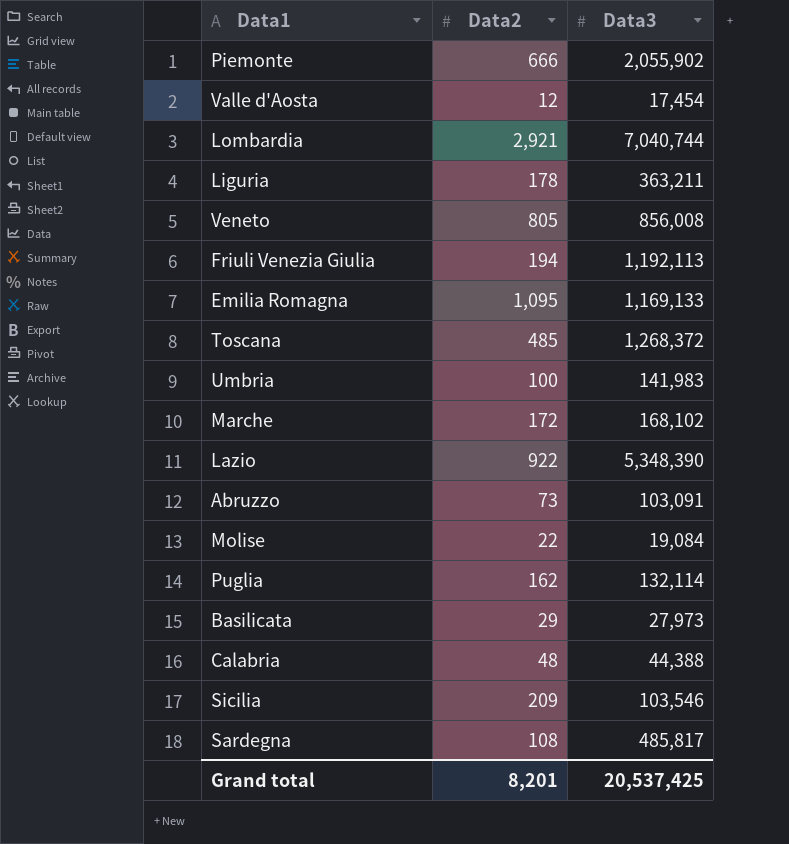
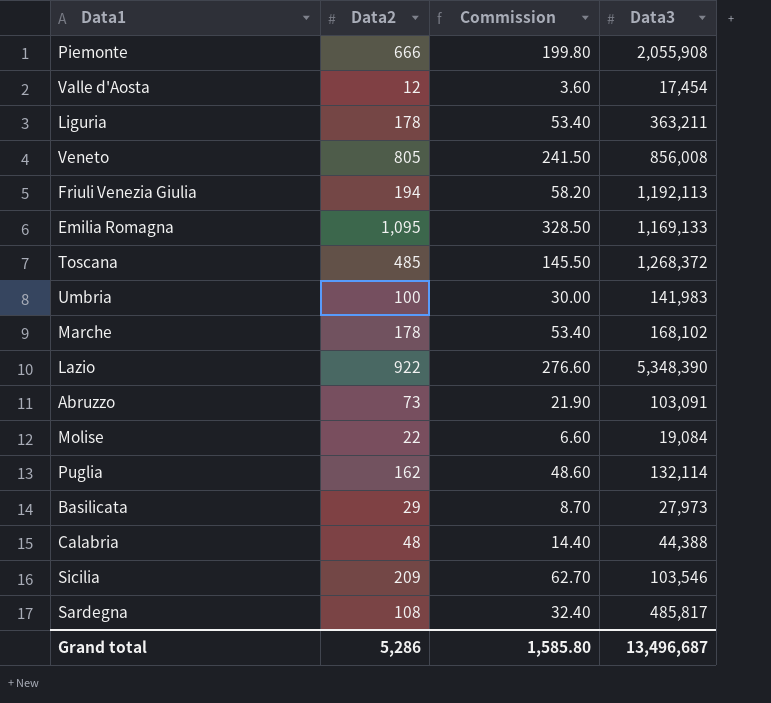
column Commission | formula: none -> [Data2] * 0.3
row Lombardia: 2,921 | 7,040,744 -> none
Piemonte | Data3: 2,055,902 -> 2,055,908
Marche | Data2: 172 -> 178
Grand total | Data2: 8,201 -> 5,286
Grand total | Data3: 20,537,425 -> 13,496,687

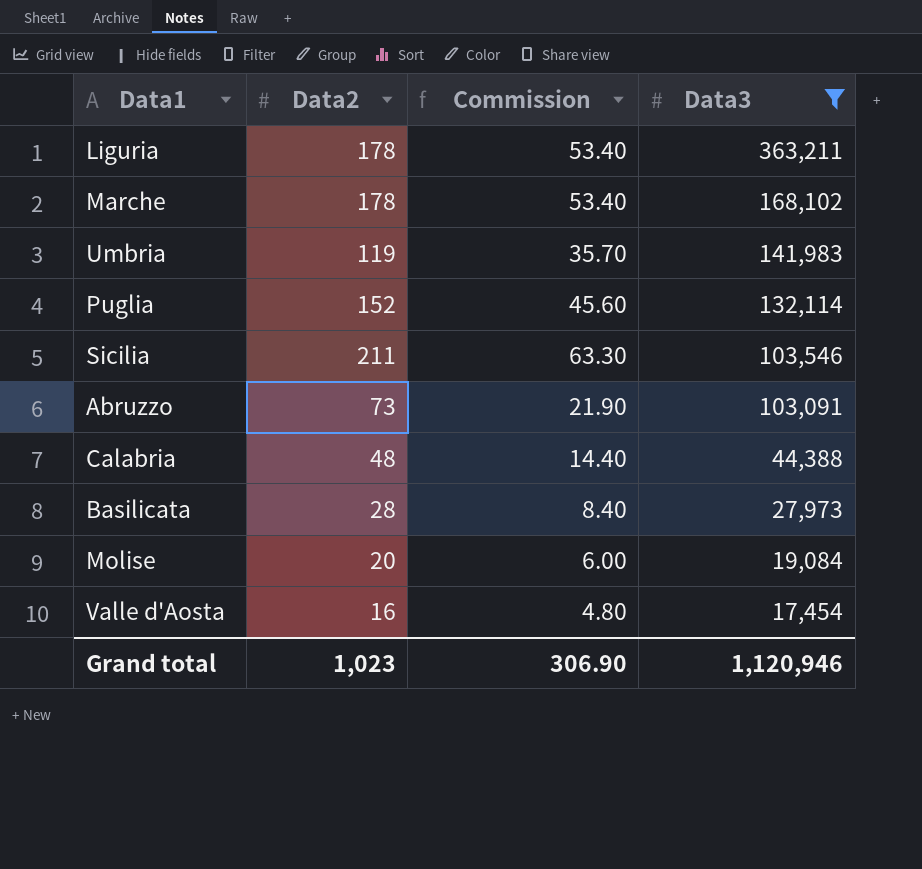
filter: none -> Data3 <= 363,211
row order: none -> Data3 descending
Umbria | Data2: 100 -> 119
Umbria | Commission: 30.00 -> 35.70
Puglia | Data2: 162 -> 152
Puglia | Commission: 48.60 -> 45.60
Sicilia | Data2: 209 -> 211
Sicilia | Commission: 62.70 -> 63.30
Basilicata | Data2: 29 -> 28
Basilicata | Commission: 8.70 -> 8.40
Molise | Data2: 22 -> 20
Molise | Commission: 6.60 -> 6.00
Valle d'Aosta | Data2: 12 -> 16
Valle d'Aosta | Commission: 3.60 -> 4.80
Grand total | Data2: 5,286 -> 1,023
Grand total | Commission: 1,585.80 -> 306.90
Grand total | Data3: 13,496,687 -> 1,120,946

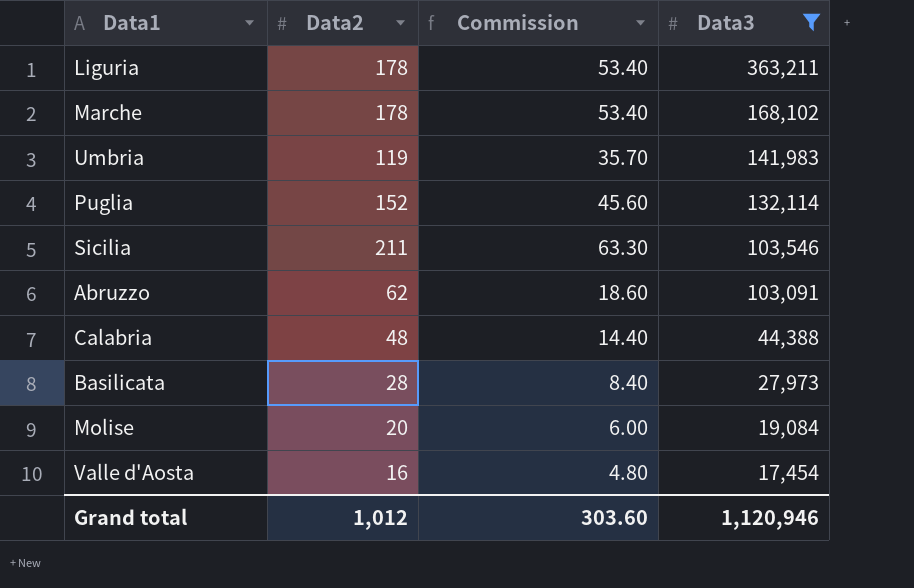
Abruzzo | Data2: 73 -> 62
Abruzzo | Commission: 21.90 -> 18.60
Grand total | Data2: 1,023 -> 1,012
Grand total | Commission: 306.90 -> 303.60

